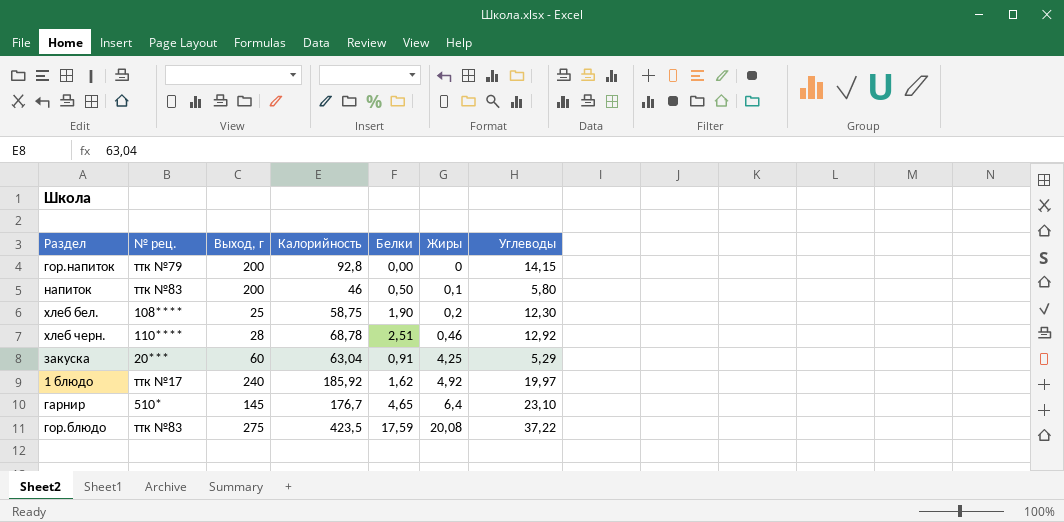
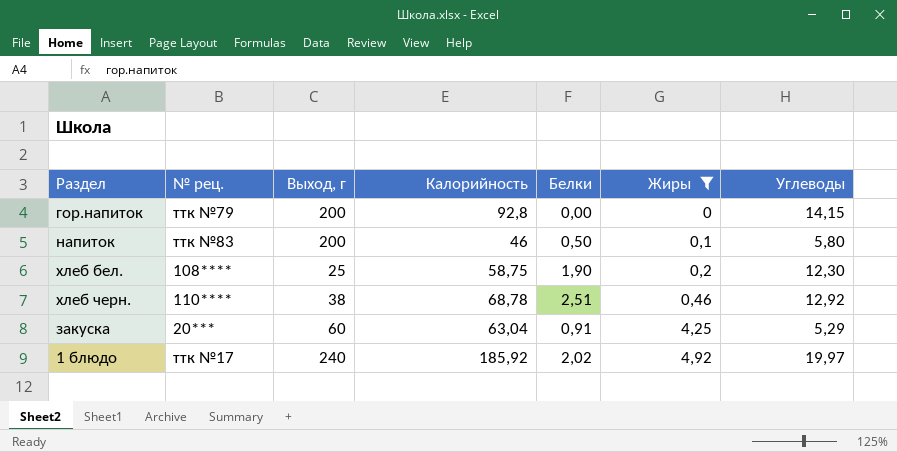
filter: none -> Жиры <= 4,92
хлеб черн. | Выход, г: 28 -> 38
1 блюдо | Белки: 1,62 -> 2,02

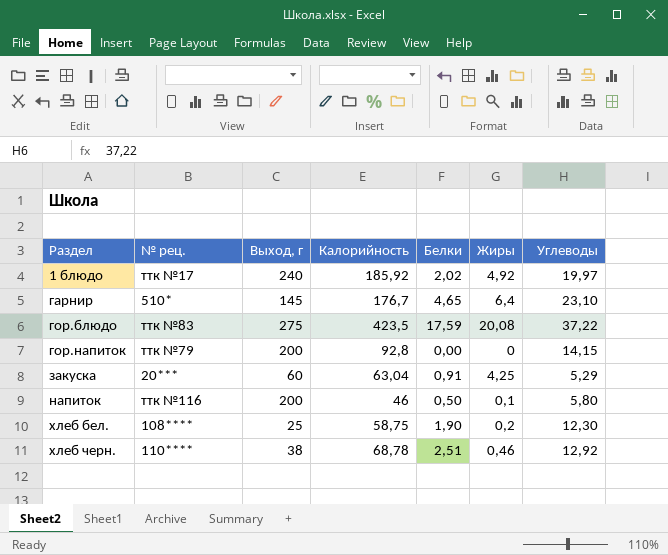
filter: Жиры <= 4,92 -> none
row order: Жиры ascending -> Раздел ascending
напиток | № рец.: ттк №83 -> ттк №116

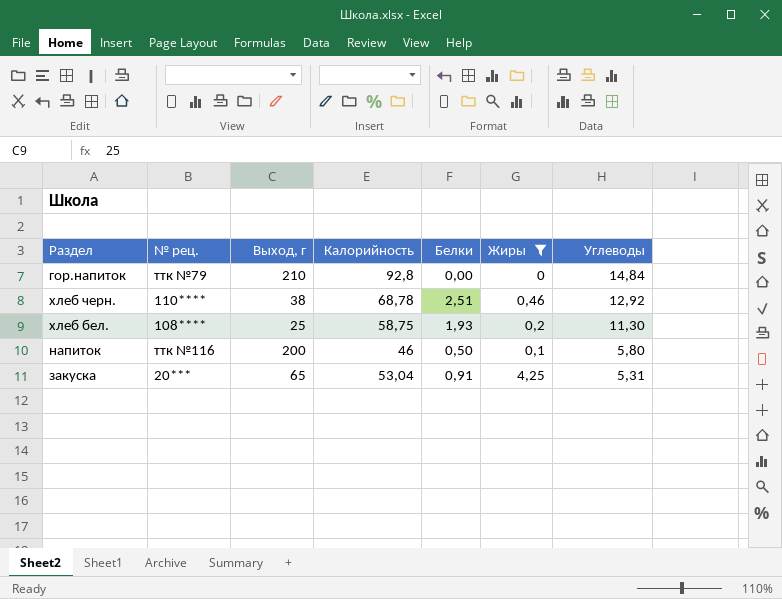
filter: none -> Жиры <= 4,25
row order: Раздел ascending -> Углеводы descending
гор.напиток | Выход, г: 200 -> 210
гор.напиток | Углеводы: 14,15 -> 14,84
хлеб бел. | Белки: 1,90 -> 1,93
хлеб бел. | Углеводы: 12,30 -> 11,30
закуска | Выход, г: 60 -> 65
закуска | Калорийность: 63,04 -> 53,04
закуска | Углеводы: 5,29 -> 5,31

